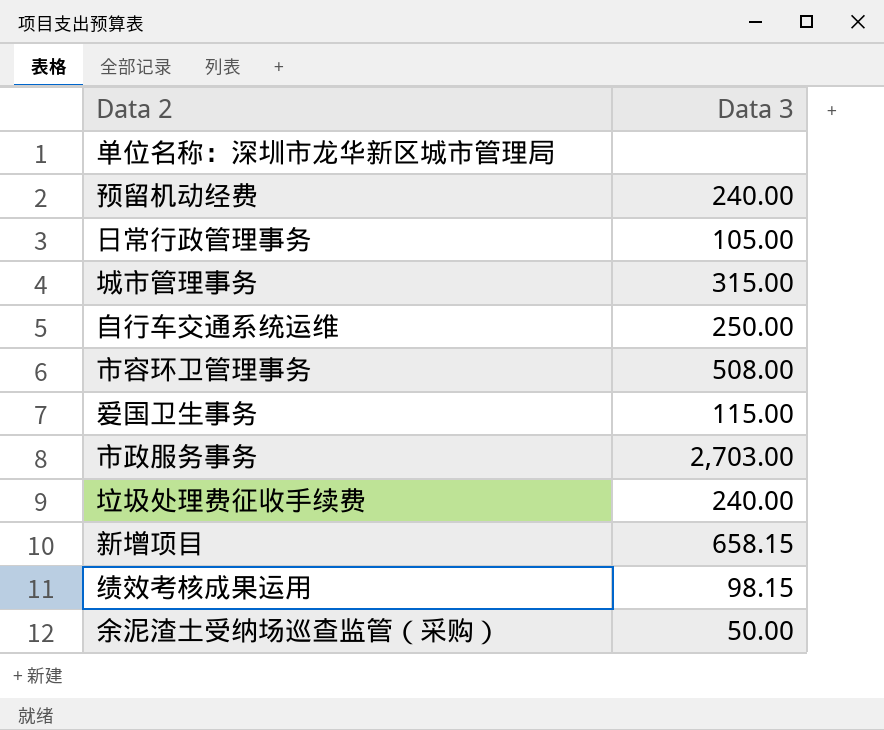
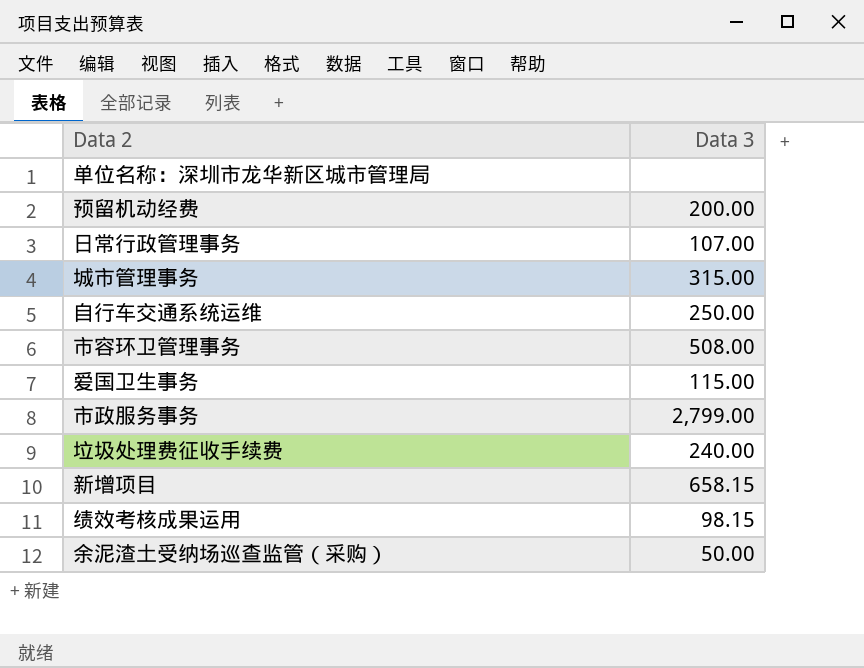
预留机动经费 | Data 3: 240.00 -> 200.00
日常行政管理事务 | Data 3: 105.00 -> 107.00
市政服务事务 | Data 3: 2,703.00 -> 2,799.00

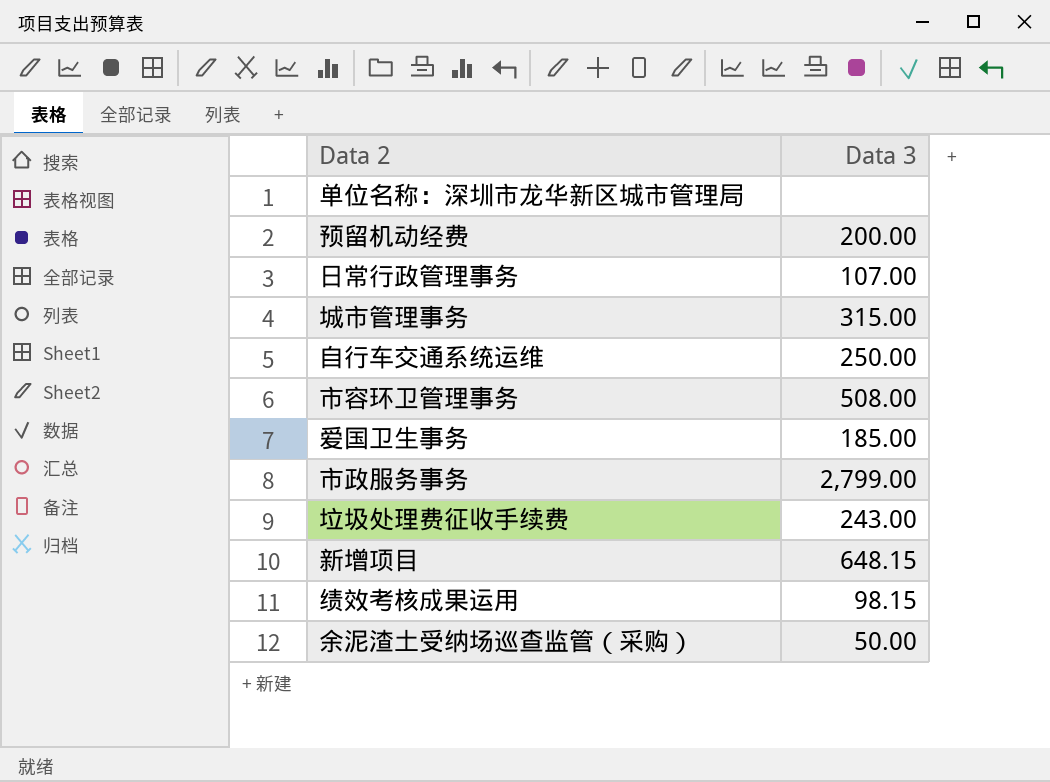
爱国卫生事务 | Data 3: 115.00 -> 185.00
垃圾处理费征收手续费 | Data 3: 240.00 -> 243.00
新增项目 | Data 3: 658.15 -> 648.15

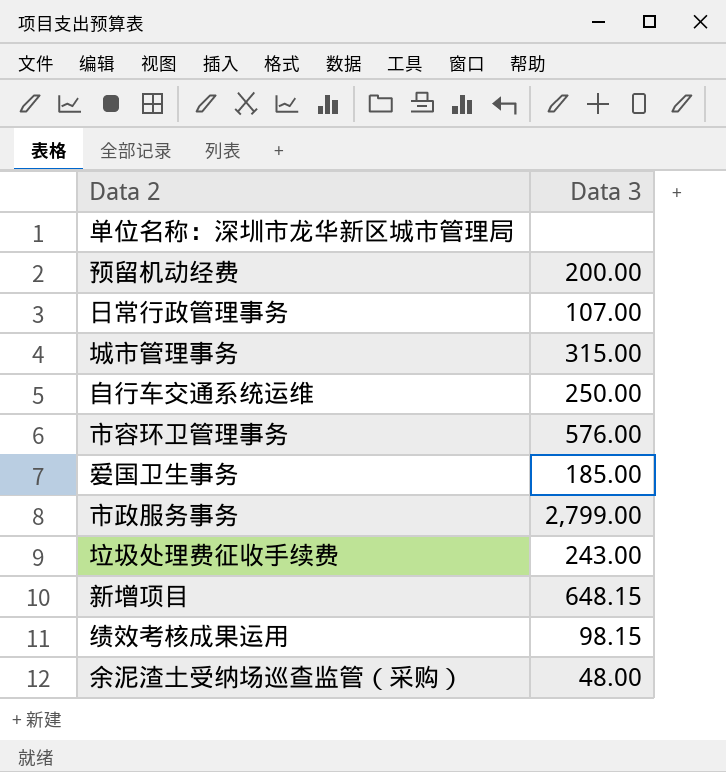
市容环卫管理事务 | Data 3: 508.00 -> 576.00
余泥渣土受纳场巡查监管（采购） | Data 3: 50.00 -> 48.00

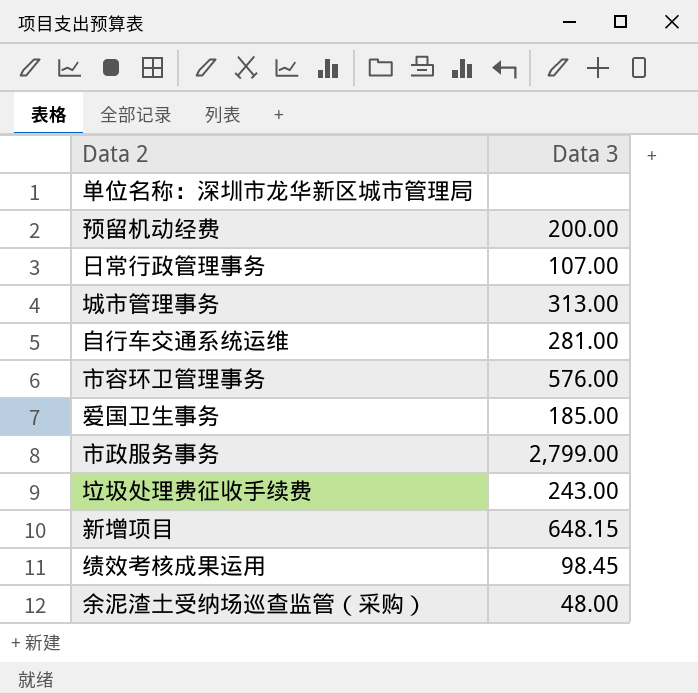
城市管理事务 | Data 3: 315.00 -> 313.00
自行车交通系统运维 | Data 3: 250.00 -> 281.00
绩效考核成果运用 | Data 3: 98.15 -> 98.45

